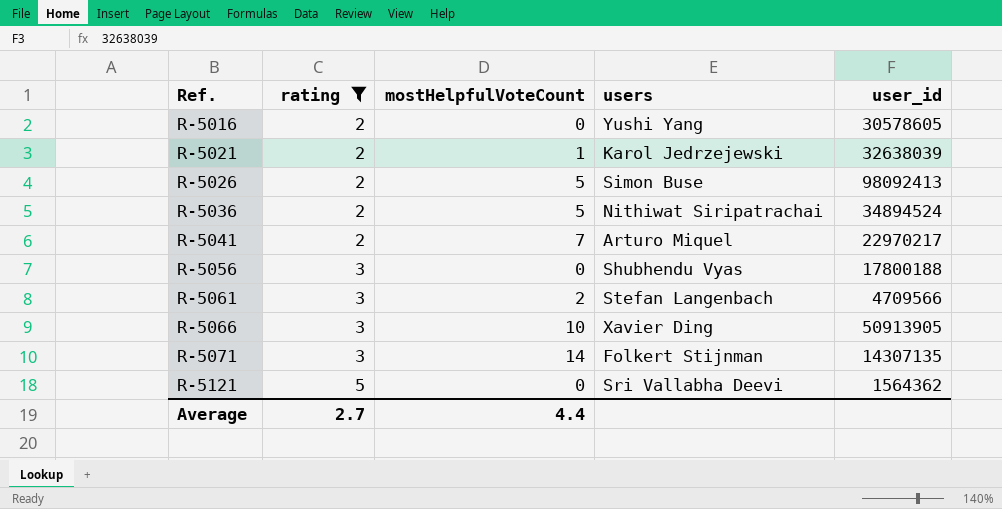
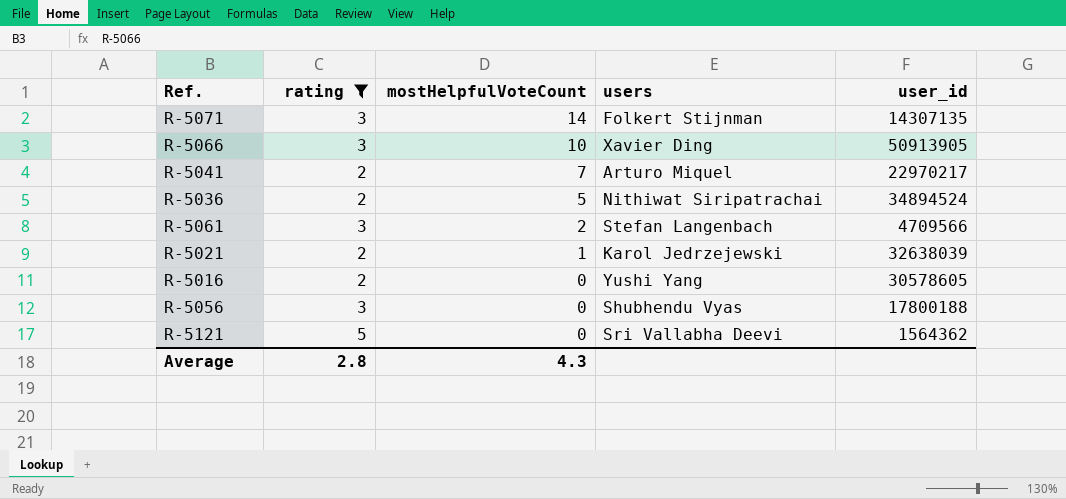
row order: Ref. ascending -> mostHelpfulVoteCount descending
row R-5026: 2 | 5 | Simon Buse | 98092413 -> none
Average | rating: 2.7 -> 2.8
Average | mostHelpfulVoteCount: 4.4 -> 4.3

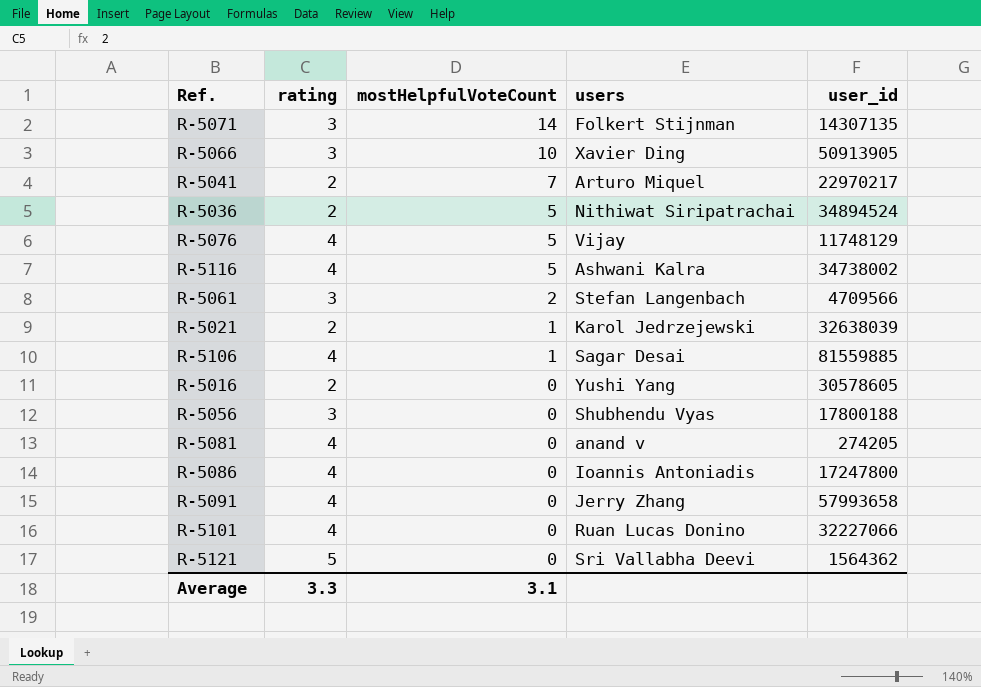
filter: rating != 4 -> none
Average | rating: 2.8 -> 3.3
Average | mostHelpfulVoteCount: 4.3 -> 3.1

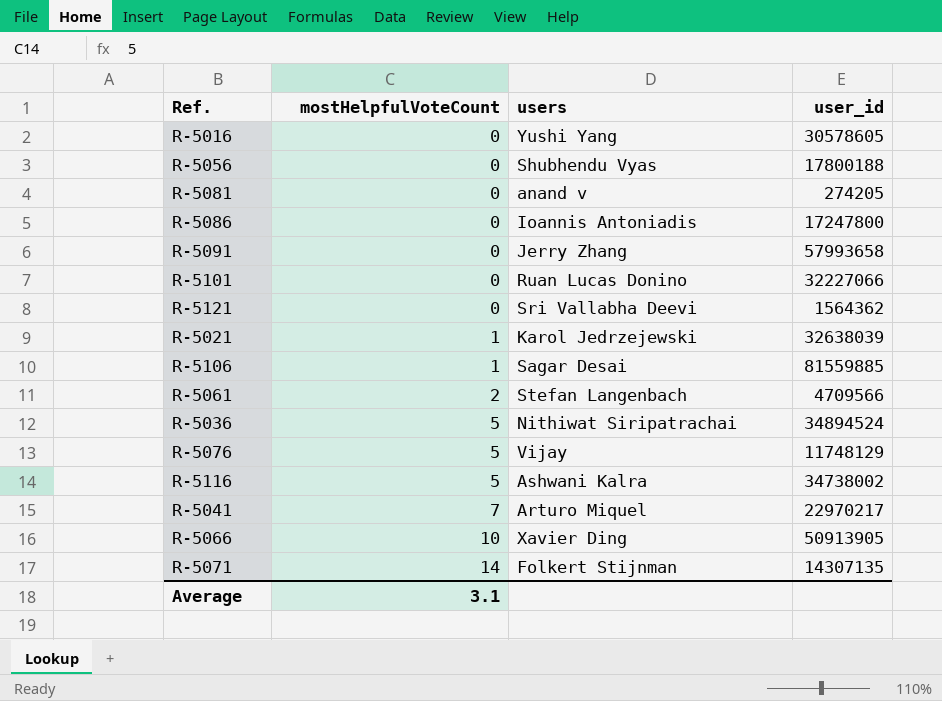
row order: mostHelpfulVoteCount descending -> mostHelpfulVoteCount ascending
column rating | position: 2 -> none

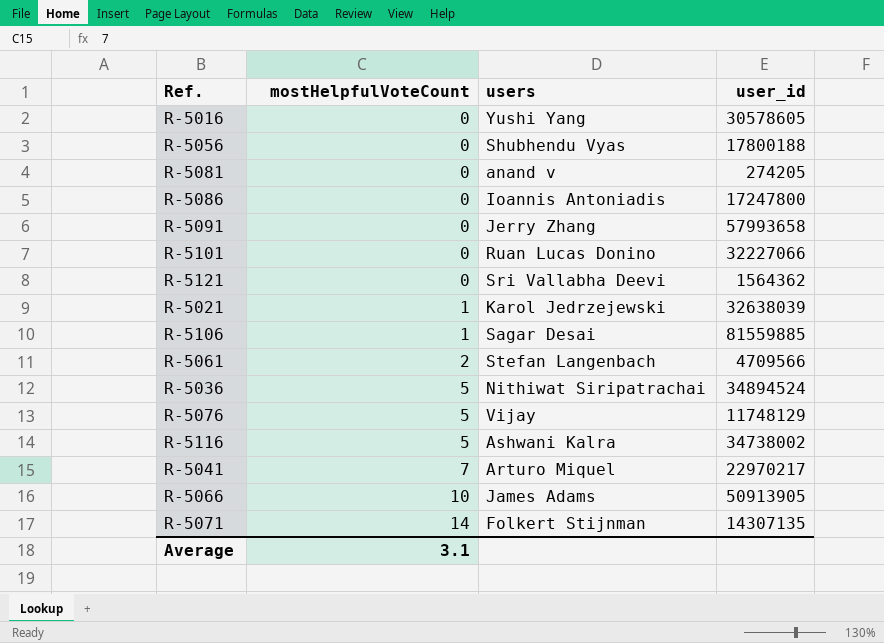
R-5066 | users: Xavier Ding -> James Adams

